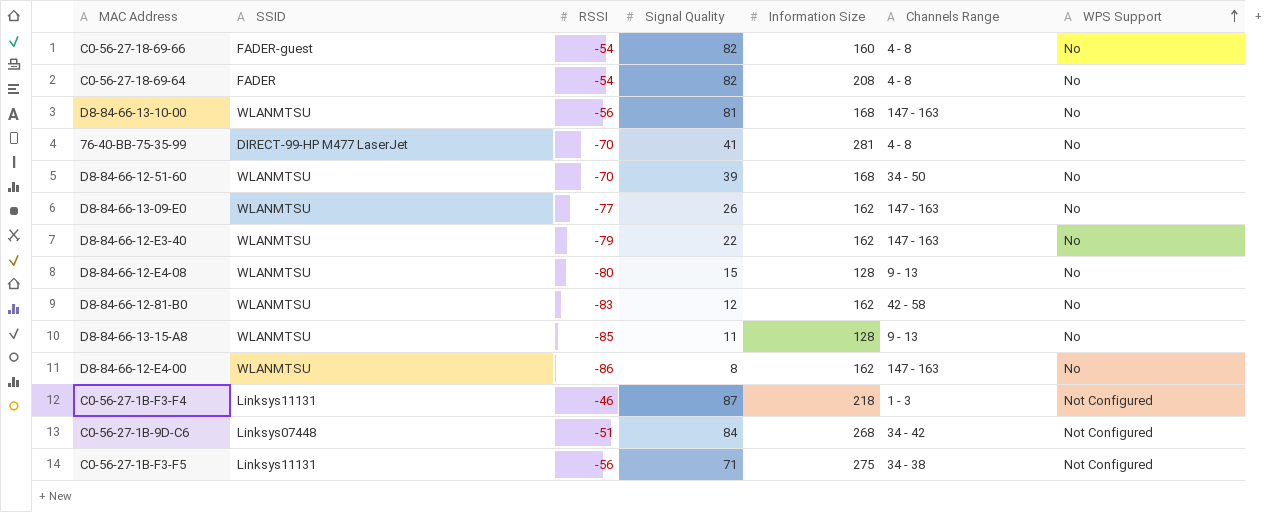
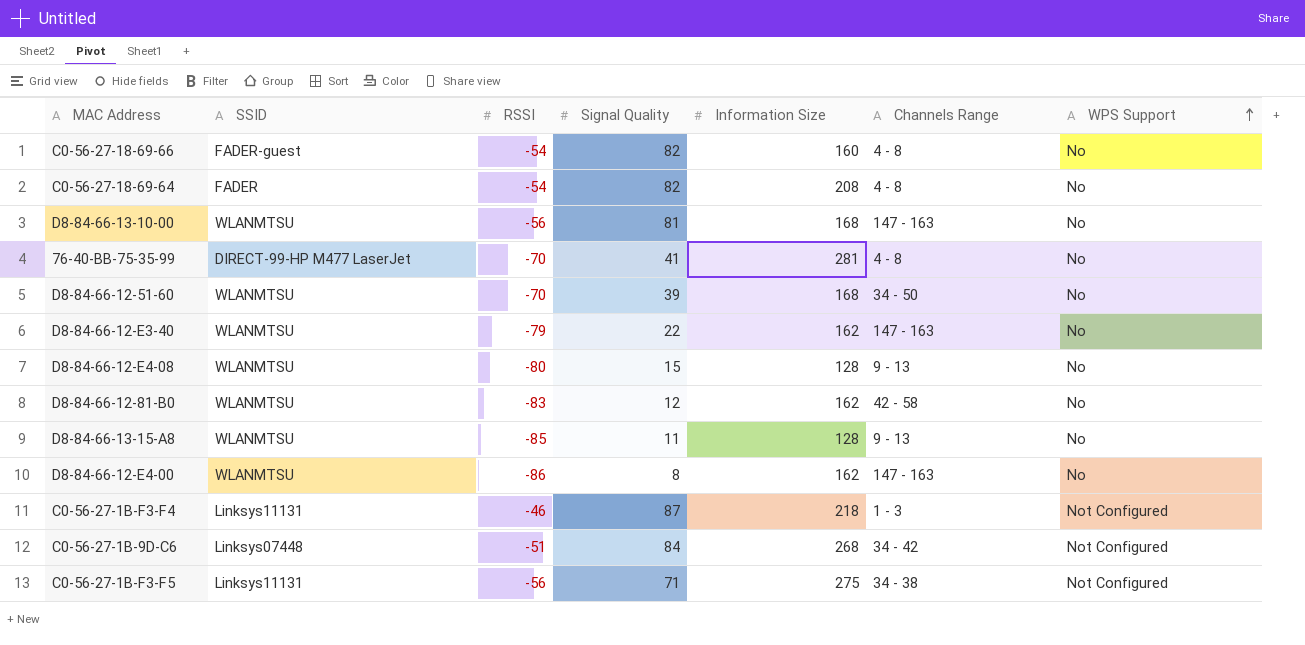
row D8-84-66-13-09-E0: WLANMTSU | -77 | 26 | 162 | 147 - 163 | No -> none

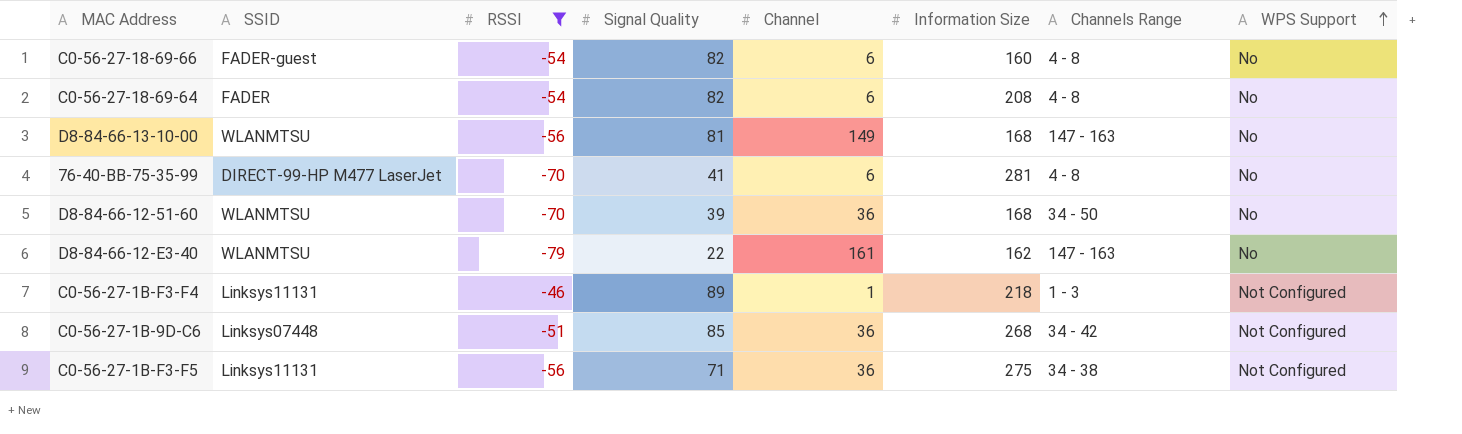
filter: none -> RSSI >= -79
column Channel | position: none -> 5
C0-56-27-1B-F3-F4 | Signal Quality: 87 -> 89
C0-56-27-1B-9D-C6 | Signal Quality: 84 -> 85

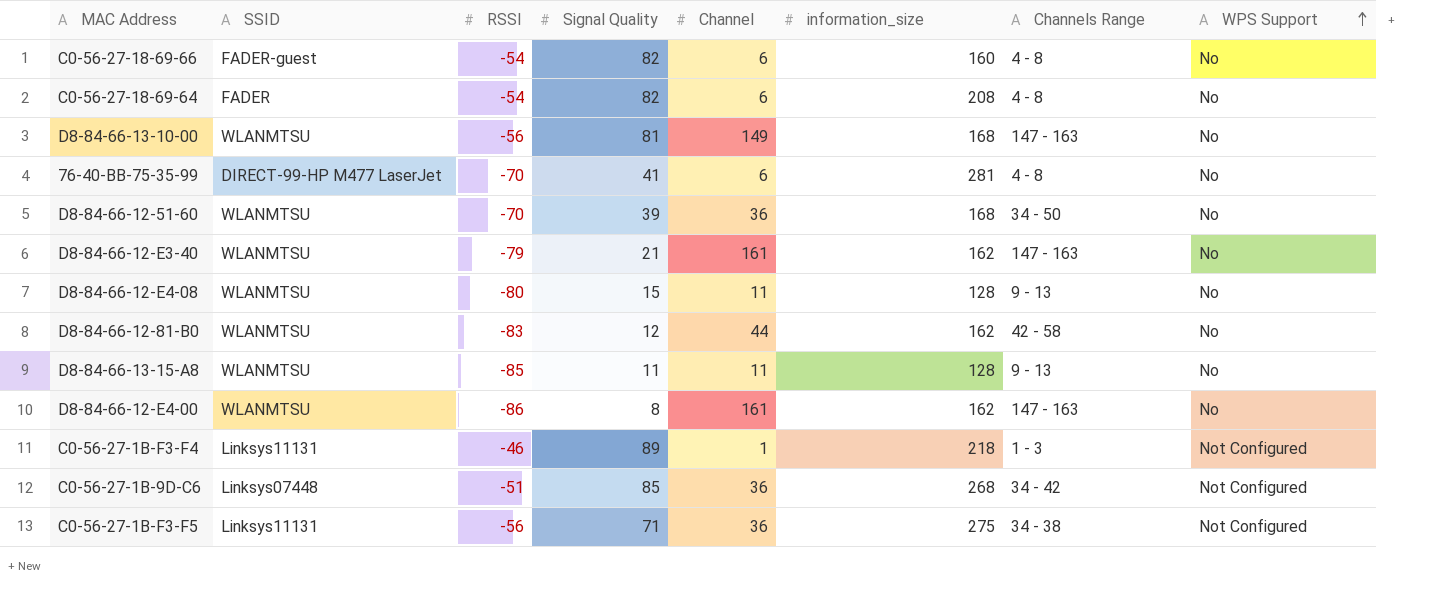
filter: RSSI >= -79 -> none
column name: Information Size -> information_size
D8-84-66-12-E3-40 | Signal Quality: 22 -> 21

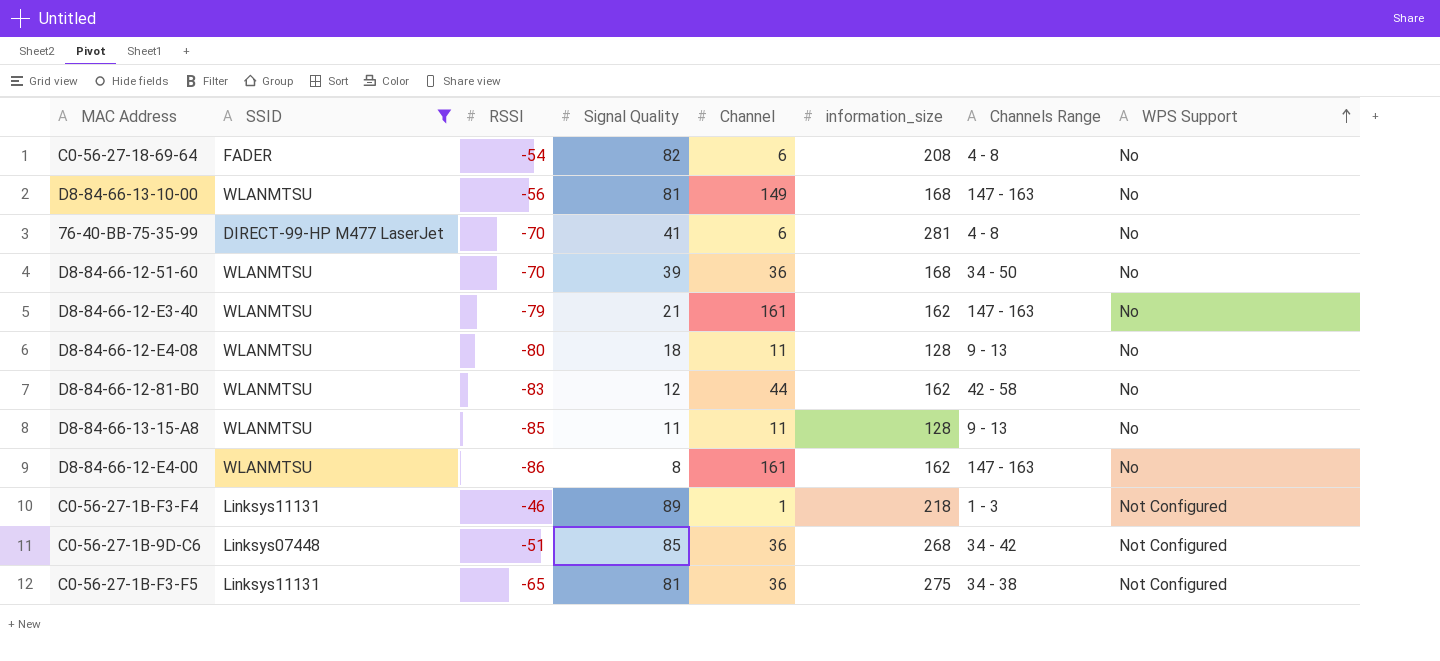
filter: none -> SSID != FADER-guest
D8-84-66-12-E4-08 | Signal Quality: 15 -> 18
C0-56-27-1B-F3-F5 | RSSI: -56 -> -65
C0-56-27-1B-F3-F5 | Signal Quality: 71 -> 81

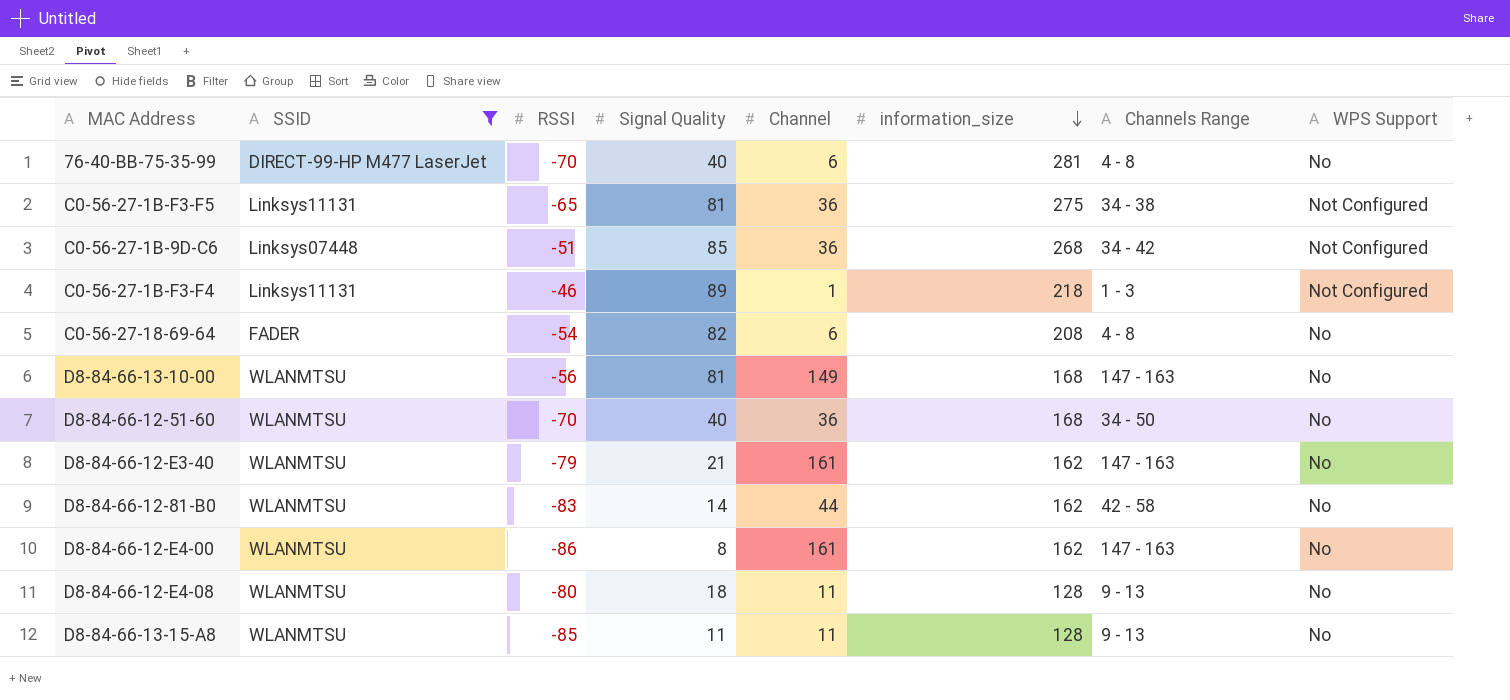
row order: WPS Support ascending -> information_size descending
76-40-BB-75-35-99 | Signal Quality: 41 -> 40
D8-84-66-12-51-60 | Signal Quality: 39 -> 40
D8-84-66-12-81-B0 | Signal Quality: 12 -> 14

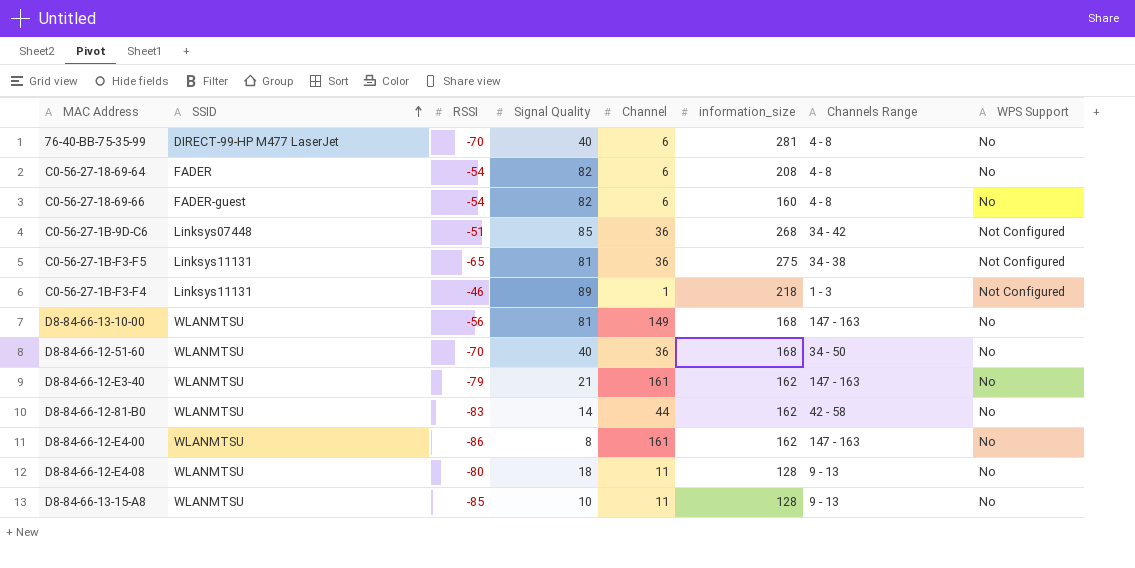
filter: SSID != FADER-guest -> none
row order: information_size descending -> SSID ascending
D8-84-66-13-15-A8 | Signal Quality: 11 -> 10

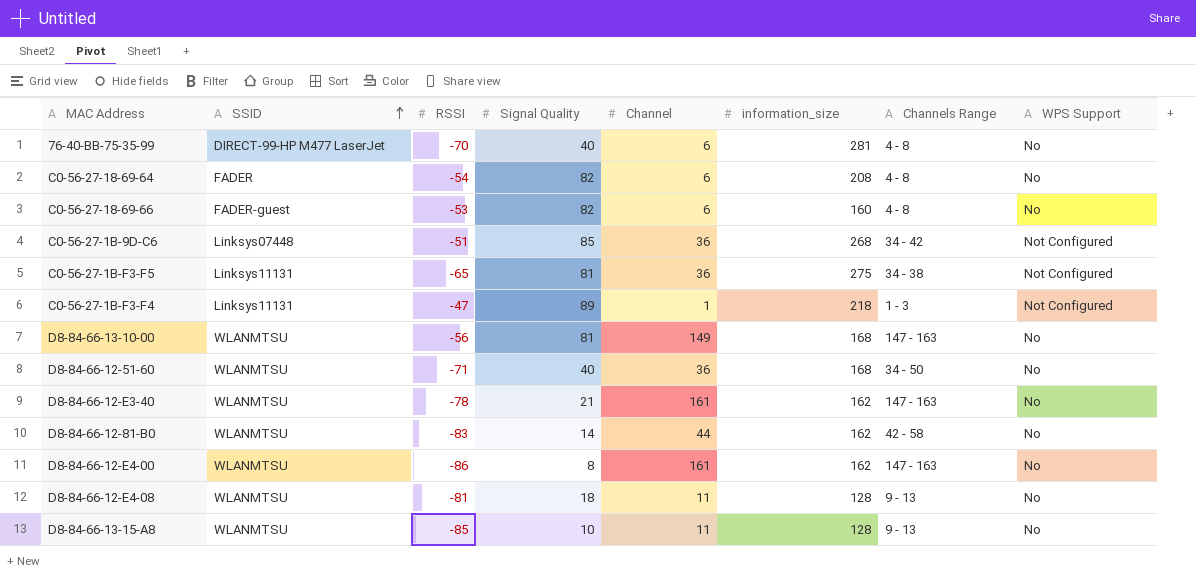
C0-56-27-18-69-66 | RSSI: -54 -> -53
C0-56-27-1B-F3-F4 | RSSI: -46 -> -47
D8-84-66-12-51-60 | RSSI: -70 -> -71
D8-84-66-12-E3-40 | RSSI: -79 -> -78
D8-84-66-12-E4-08 | RSSI: -80 -> -81

